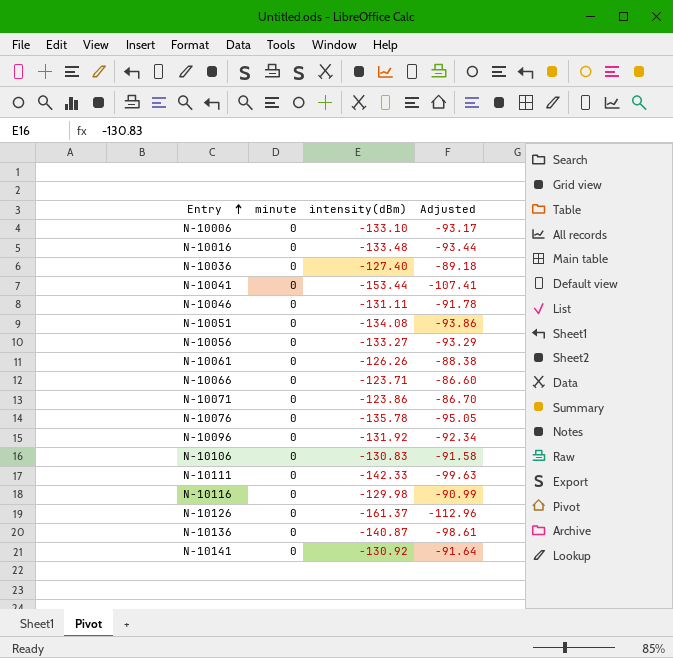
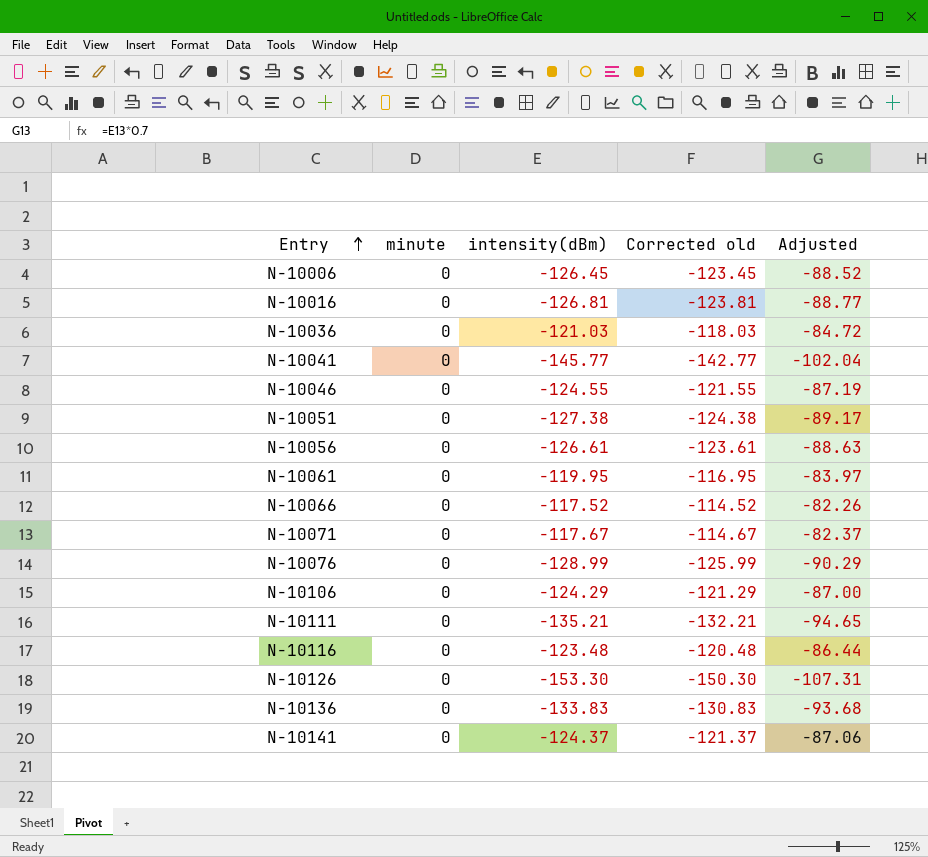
column Corrected old | formula: none -> [intensity(dBm)] + 3
row N-10096: 0 | -131.92 | -92.34 -> none
N-10006 | intensity(dBm): -133.10 -> -126.45
N-10006 | Adjusted: -93.17 -> -88.52
N-10016 | intensity(dBm): -133.48 -> -126.81
N-10016 | Adjusted: -93.44 -> -88.77
N-10036 | intensity(dBm): -127.40 -> -121.03
N-10036 | Adjusted: -89.18 -> -84.72
N-10041 | intensity(dBm): -153.44 -> -145.77
N-10041 | Adjusted: -107.41 -> -102.04
N-10046 | intensity(dBm): -131.11 -> -124.55
N-10046 | Adjusted: -91.78 -> -87.19
N-10051 | intensity(dBm): -134.08 -> -127.38
N-10051 | Adjusted: -93.86 -> -89.17
N-10056 | intensity(dBm): -133.27 -> -126.61
N-10056 | Adjusted: -93.29 -> -88.63
N-10061 | intensity(dBm): -126.26 -> -119.95
N-10061 | Adjusted: -88.38 -> -83.97
N-10066 | intensity(dBm): -123.71 -> -117.52
N-10066 | Adjusted: -86.60 -> -82.26
N-10071 | intensity(dBm): -123.86 -> -117.67
N-10071 | Adjusted: -86.70 -> -82.37
N-10076 | intensity(dBm): -135.78 -> -128.99
N-10076 | Adjusted: -95.05 -> -90.29
N-10106 | intensity(dBm): -130.83 -> -124.29
N-10106 | Adjusted: -91.58 -> -87.00
N-10111 | intensity(dBm): -142.33 -> -135.21
N-10111 | Adjusted: -99.63 -> -94.65
N-10116 | intensity(dBm): -129.98 -> -123.48
N-10116 | Adjusted: -90.99 -> -86.44
N-10126 | intensity(dBm): -161.37 -> -153.30
N-10126 | Adjusted: -112.96 -> -107.31
N-10136 | intensity(dBm): -140.87 -> -133.83
N-10136 | Adjusted: -98.61 -> -93.68
N-10141 | intensity(dBm): -130.92 -> -124.37
N-10141 | Adjusted: -91.64 -> -87.06

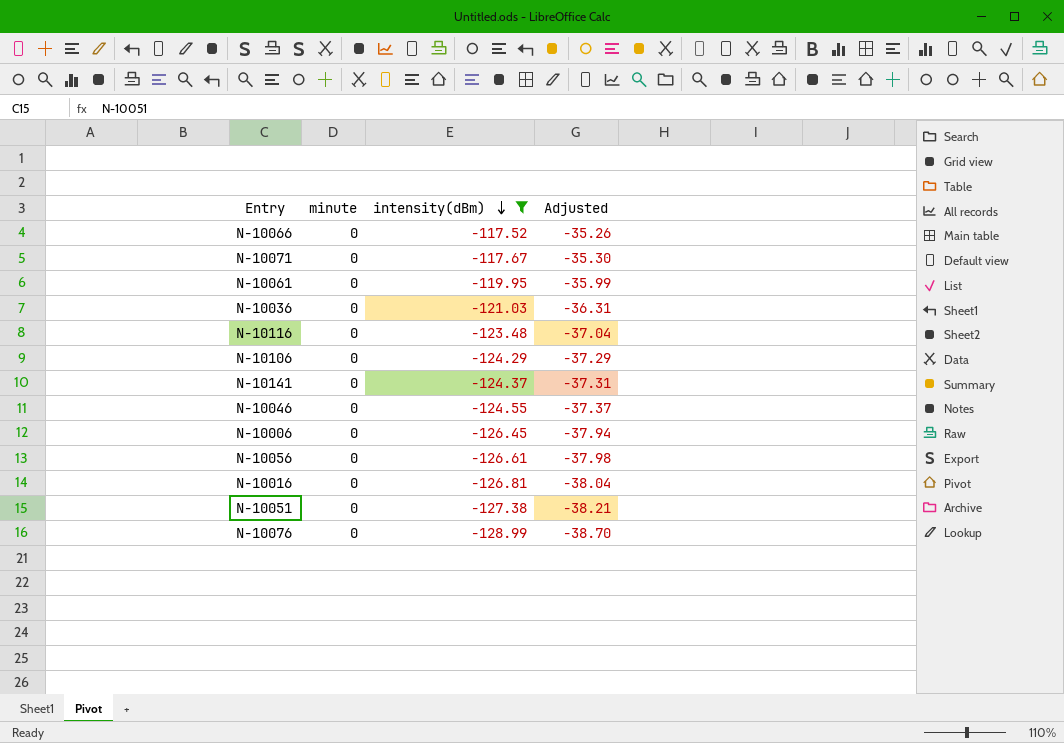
filter: none -> intensity(dBm) >= -128.99
row order: Entry ascending -> intensity(dBm) descending
column Corrected old | formula: [intensity(dBm)] + 3 -> none
column Adjusted | formula: [intensity(dBm)] * 0.7 -> [intensity(dBm)] * 0.3

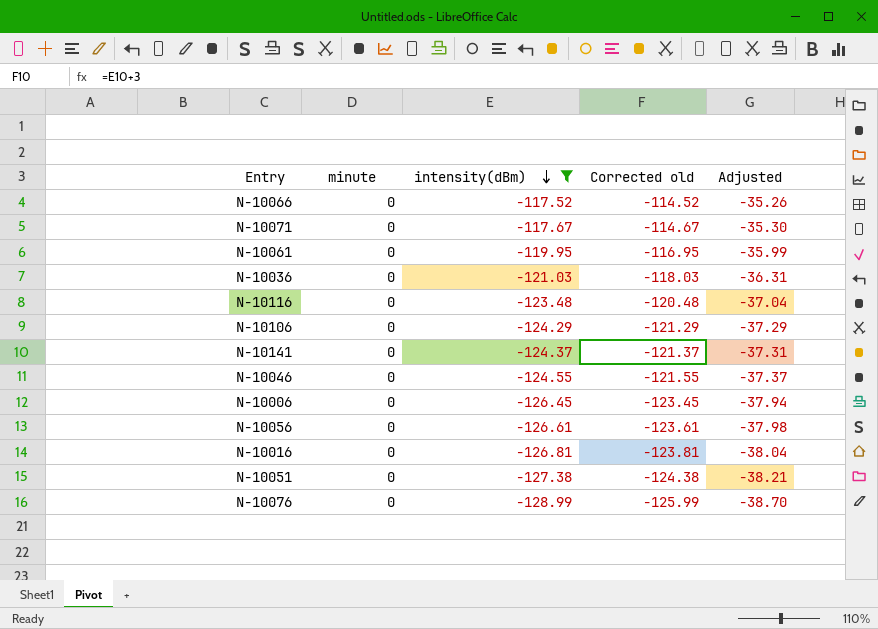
column Corrected old | formula: none -> [intensity(dBm)] + 3

